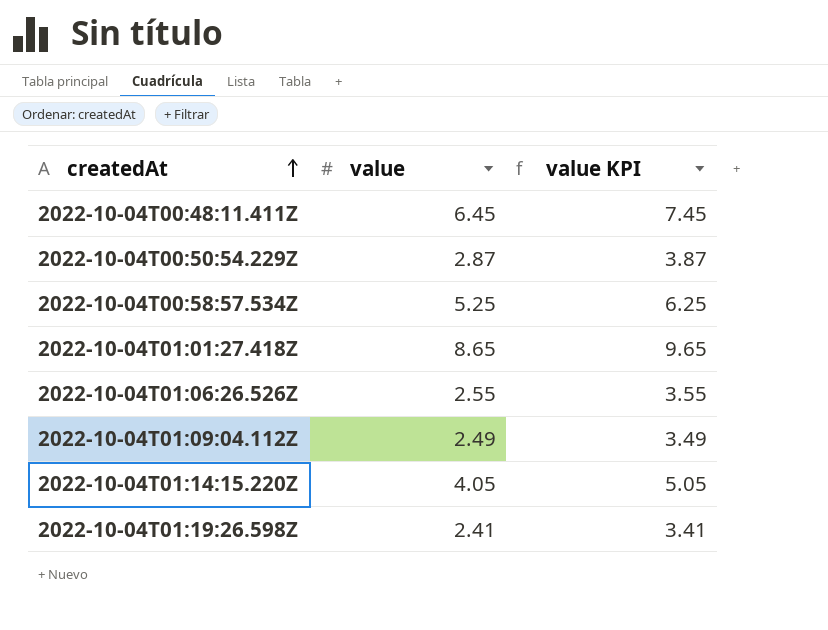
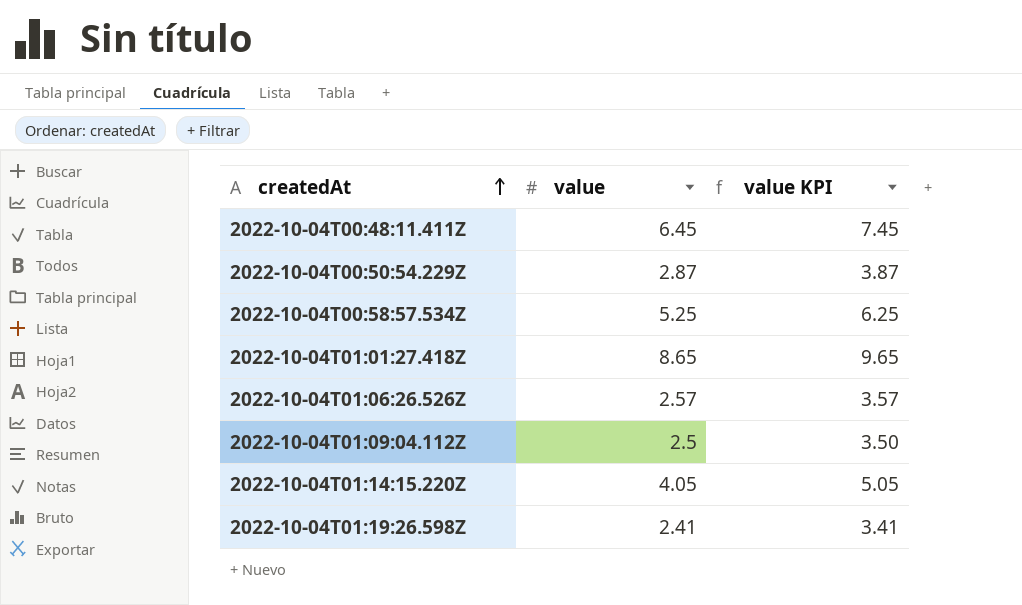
2022-10-04T01:06:26.526Z | value: 2.55 -> 2.57
2022-10-04T01:06:26.526Z | value KPI: 3.55 -> 3.57
2022-10-04T01:09:04.112Z | value: 2.49 -> 2.5
2022-10-04T01:09:04.112Z | value KPI: 3.49 -> 3.50

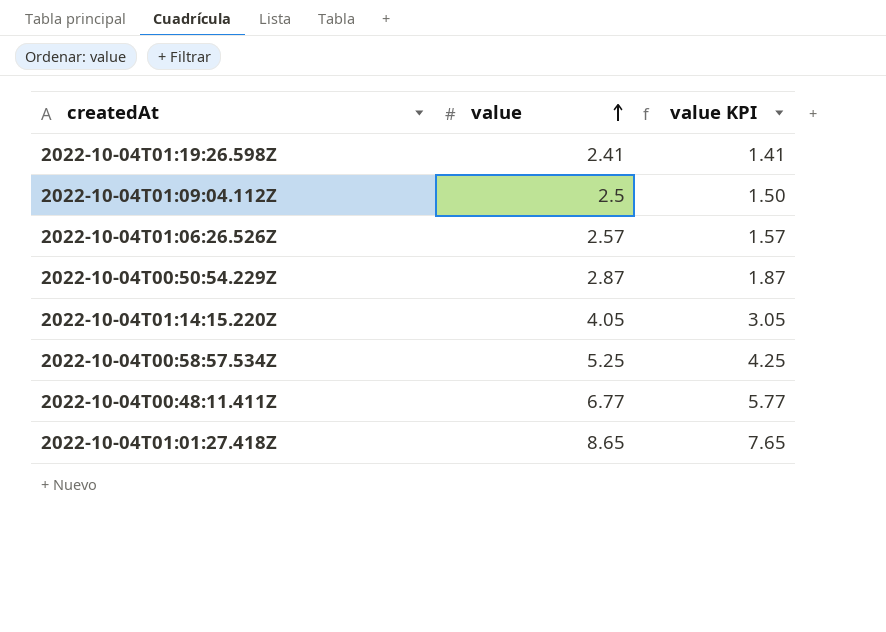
row order: createdAt ascending -> value ascending
column value KPI | formula: [value] + 1 -> [value] - 1
2022-10-04T00:48:11.411Z | value: 6.45 -> 6.77

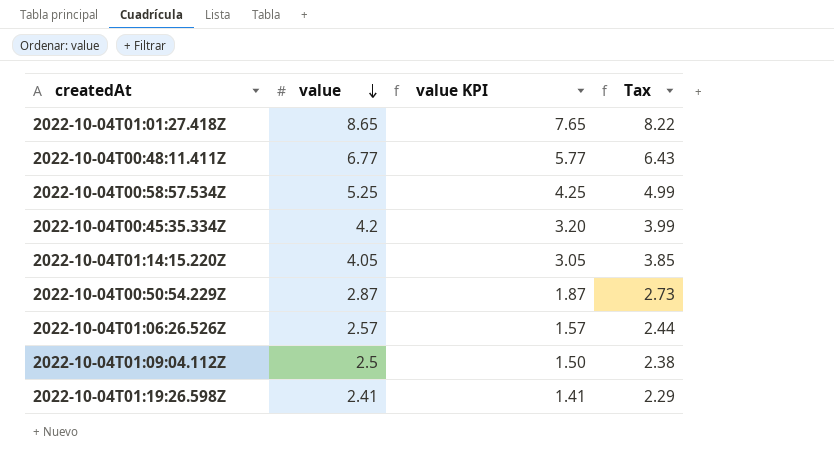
row order: value ascending -> value descending
column Tax | formula: none -> [value] * 0.95
row 2022-10-04T00:45:35.334Z: none -> 4.2 | 3.20 | 3.99

